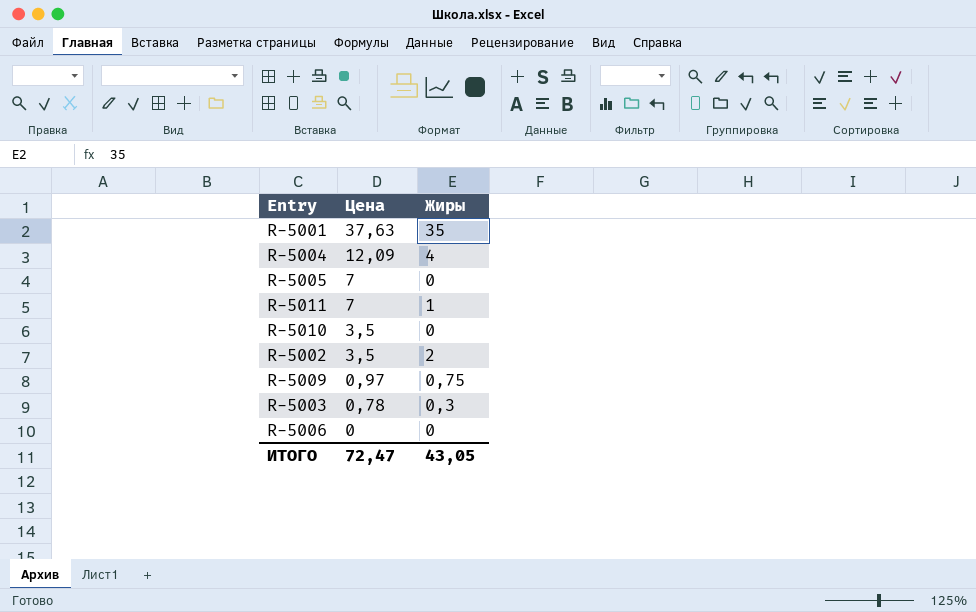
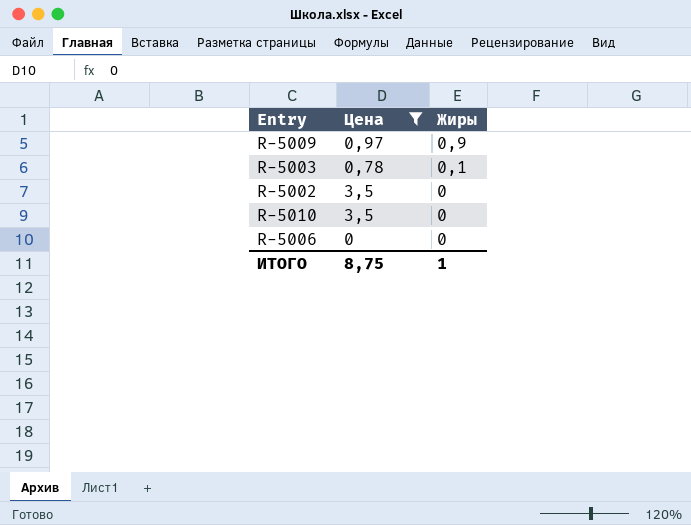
filter: none -> Цена <= 3,5
row order: Цена descending -> Жиры descending
R-5009 | Жиры: 0,75 -> 0,9
R-5003 | Жиры: 0,3 -> 0,1
R-5002 | Жиры: 2 -> 0
ИТОГО | Цена: 72,47 -> 8,75
ИТОГО | Жиры: 43,05 -> 1

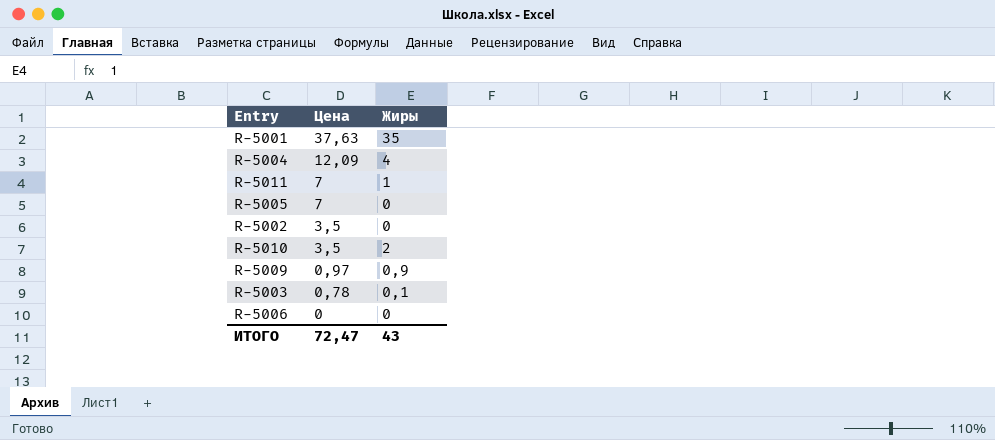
filter: Цена <= 3,5 -> none
row order: Жиры descending -> Цена descending
R-5010 | Жиры: 0 -> 2
ИТОГО | Цена: 8,75 -> 72,47
ИТОГО | Жиры: 1 -> 43

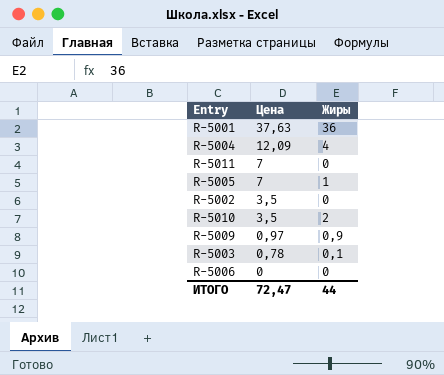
R-5001 | Жиры: 35 -> 36
R-5011 | Жиры: 1 -> 0
R-5005 | Жиры: 0 -> 1
ИТОГО | Жиры: 43 -> 44

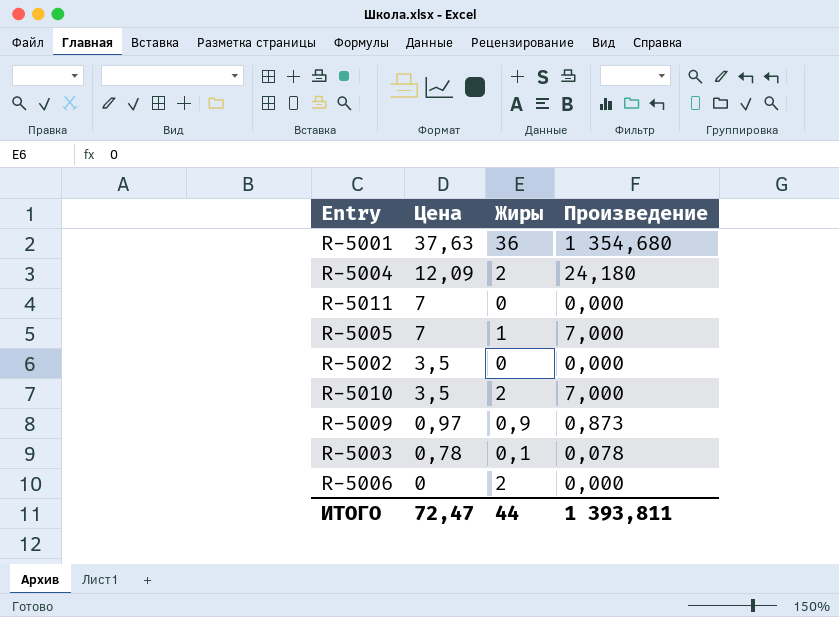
column Произведение | formula: none -> [Цена] * [Жиры]
R-5004 | Жиры: 4 -> 2
R-5006 | Жиры: 0 -> 2

